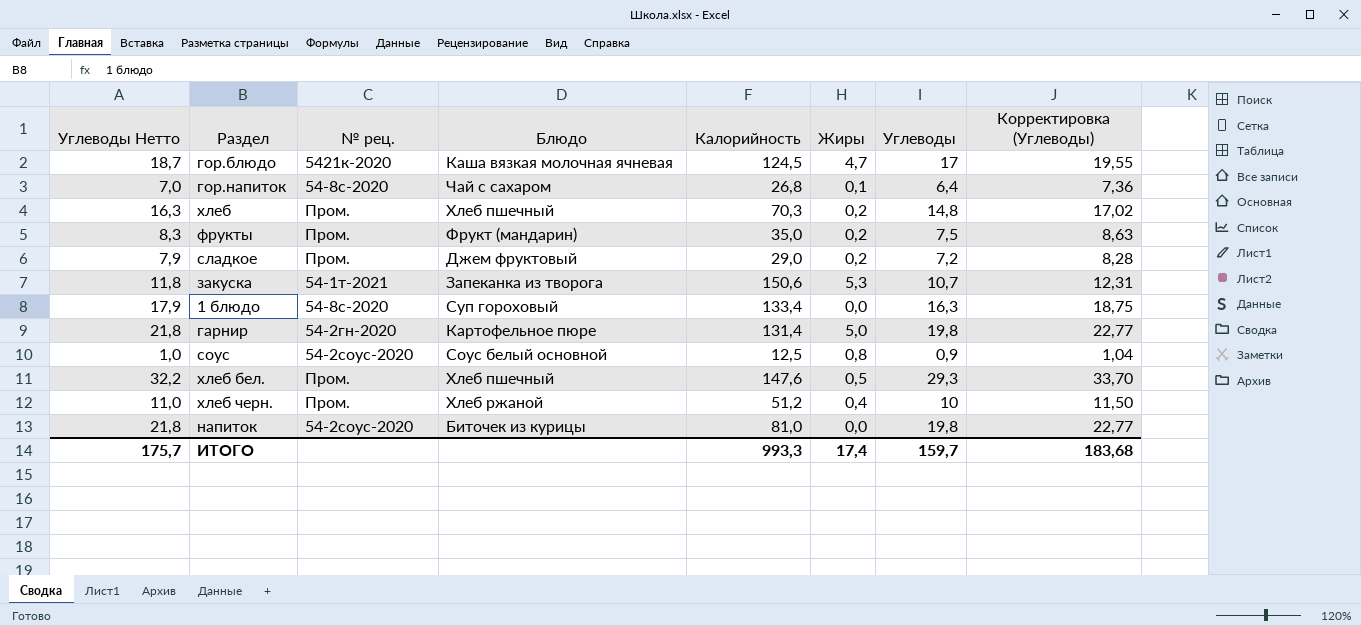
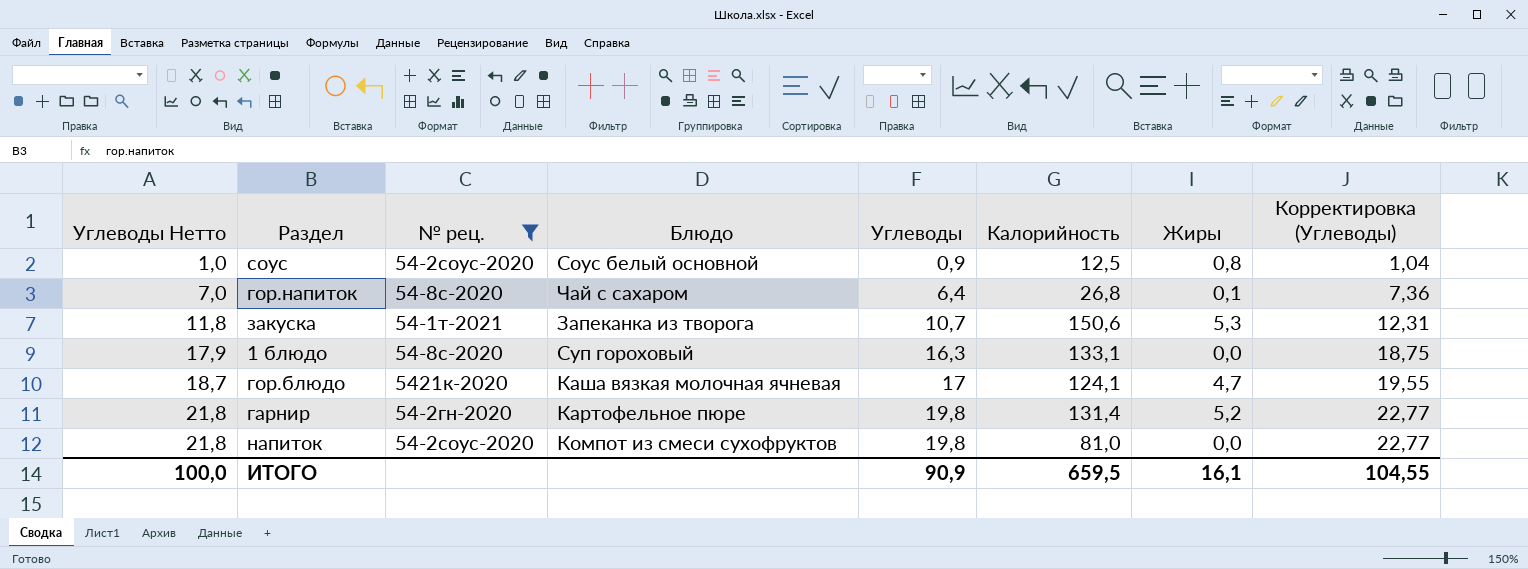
filter: none -> № рец. != Пром.
row order: none -> Углеводы Нетто ascending
column Углеводы | position: 7 -> 5
1 блюдо | Калорийность: 133,4 -> 133,1
гор.блюдо | Калорийность: 124,5 -> 124,1
гарнир | Жиры: 5,0 -> 5,2
напиток | Блюдо: Биточек из курицы -> Компот из смеси сухофруктов
ИТОГО | Углеводы Нетто: 175,7 -> 100,0
ИТОГО | Углеводы: 159,7 -> 90,9
ИТОГО | Калорийность: 993,3 -> 659,5
ИТОГО | Жиры: 17,4 -> 16,1
ИТОГО | Корректировка (Углеводы): 183,68 -> 104,55

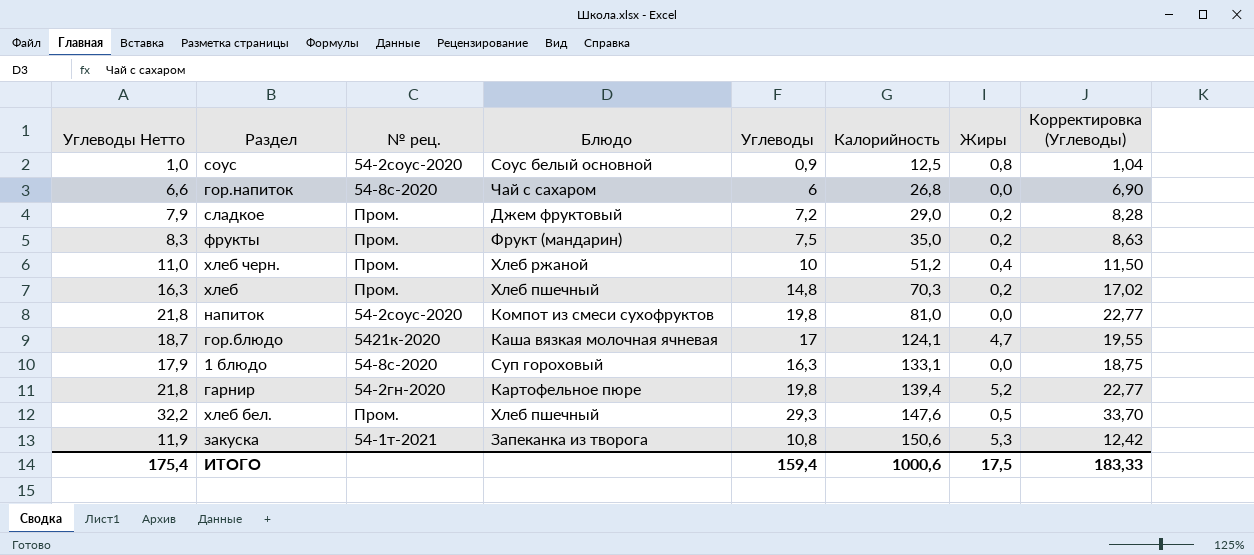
filter: № рец. != Пром. -> none
row order: Углеводы Нетто ascending -> Калорийность ascending
гор.напиток | Углеводы Нетто: 7,0 -> 6,6
гор.напиток | Углеводы: 6,4 -> 6
гор.напиток | Жиры: 0,1 -> 0,0
гор.напиток | Корректировка (Углеводы): 7,36 -> 6,90
гарнир | Калорийность: 131,4 -> 139,4
закуска | Углеводы Нетто: 11,8 -> 11,9
закуска | Углеводы: 10,7 -> 10,8
закуска | Корректировка (Углеводы): 12,31 -> 12,42
ИТОГО | Углеводы Нетто: 100,0 -> 175,4
ИТОГО | Углеводы: 90,9 -> 159,4
ИТОГО | Калорийность: 659,5 -> 1000,6
ИТОГО | Жиры: 16,1 -> 17,5
ИТОГО | Корректировка (Углеводы): 104,55 -> 183,33

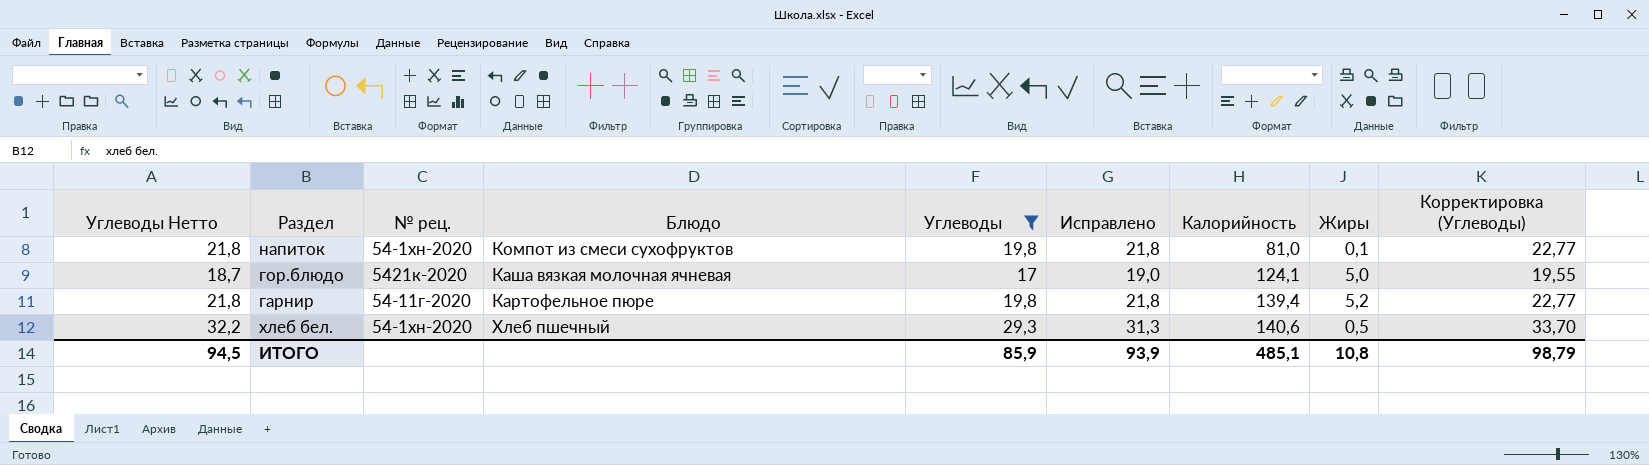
filter: none -> Углеводы >= 17
column Исправлено | formula: none -> [Углеводы] + 2
напиток | № рец.: 54-2соус-2020 -> 54-1хн-2020
напиток | Жиры: 0,0 -> 0,1
гор.блюдо | Жиры: 4,7 -> 5,0
гарнир | № рец.: 54-2гн-2020 -> 54-11г-2020
хлеб бел. | № рец.: Пром. -> 54-1хн-2020
хлеб бел. | Калорийность: 147,6 -> 140,6
ИТОГО | Углеводы Нетто: 175,4 -> 94,5
ИТОГО | Углеводы: 159,4 -> 85,9
ИТОГО | Калорийность: 1000,6 -> 485,1
ИТОГО | Жиры: 17,5 -> 10,8
ИТОГО | Корректировка (Углеводы): 183,33 -> 98,79

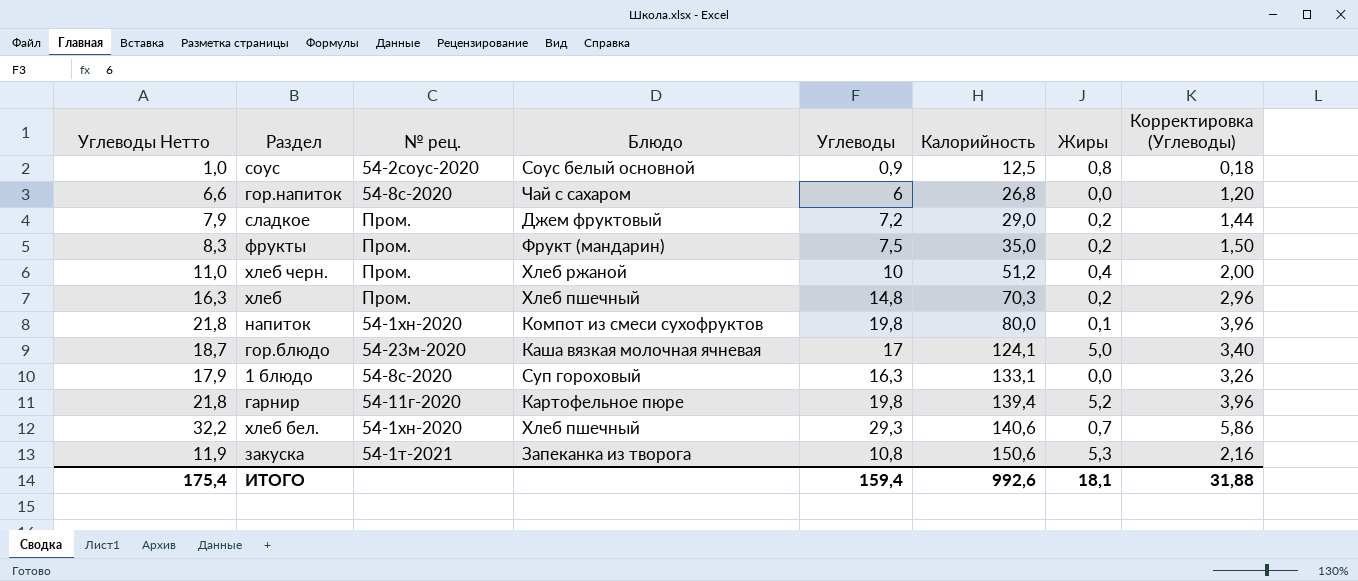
filter: Углеводы >= 17 -> none
column Исправлено | formula: [Углеводы] + 2 -> none
column Корректировка (Углеводы) | formula: [Углеводы] * 1,15 -> [Углеводы] * 0,2
напиток | Калорийность: 81,0 -> 80,0
гор.блюдо | № рец.: 5421к-2020 -> 54-23м-2020
хлеб бел. | Жиры: 0,5 -> 0,7
ИТОГО | Углеводы Нетто: 94,5 -> 175,4
ИТОГО | Углеводы: 85,9 -> 159,4
ИТОГО | Калорийность: 485,1 -> 992,6
ИТОГО | Жиры: 10,8 -> 18,1
ИТОГО | Корректировка (Углеводы): 98,79 -> 31,88

